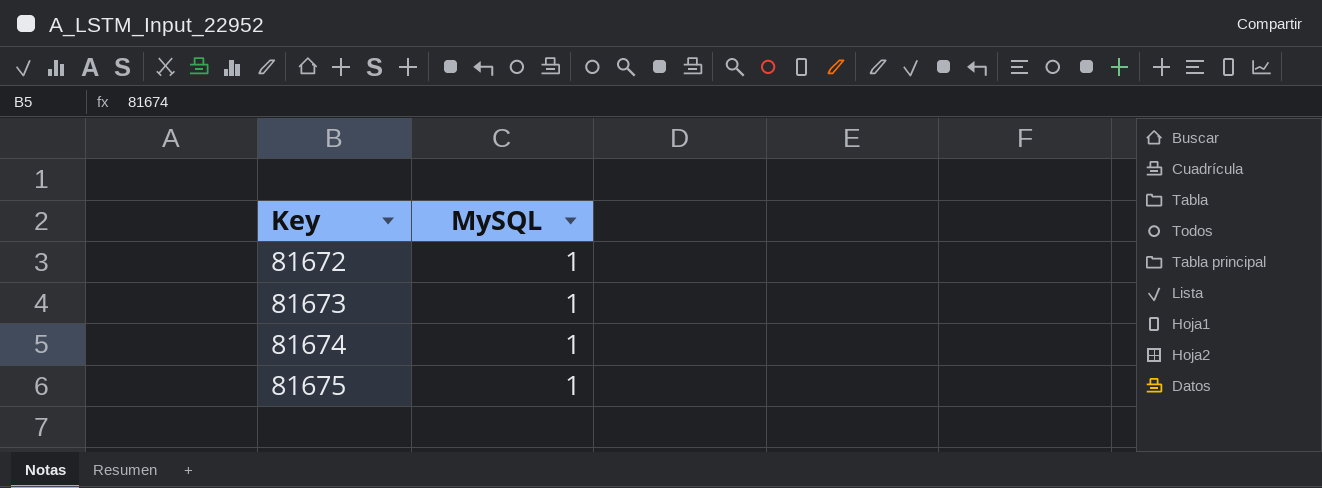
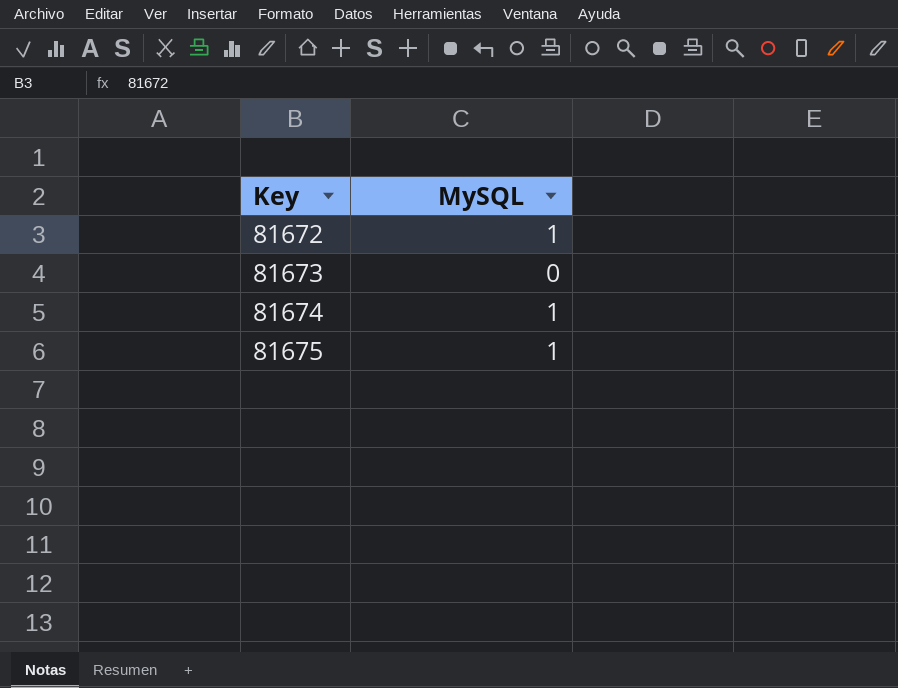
81673 | MySQL: 1 -> 0

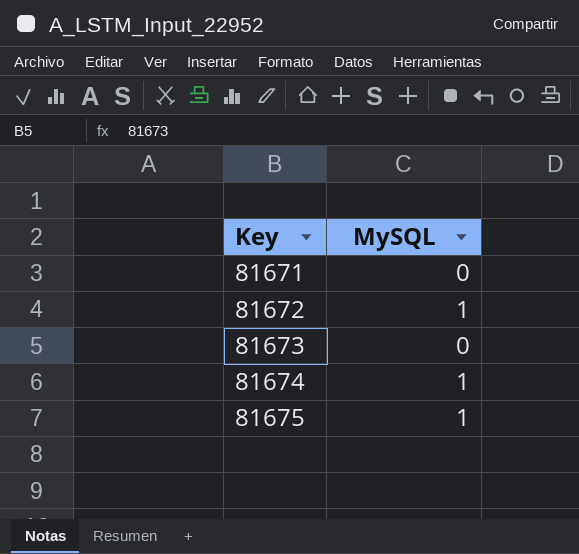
row 81671: none -> 0

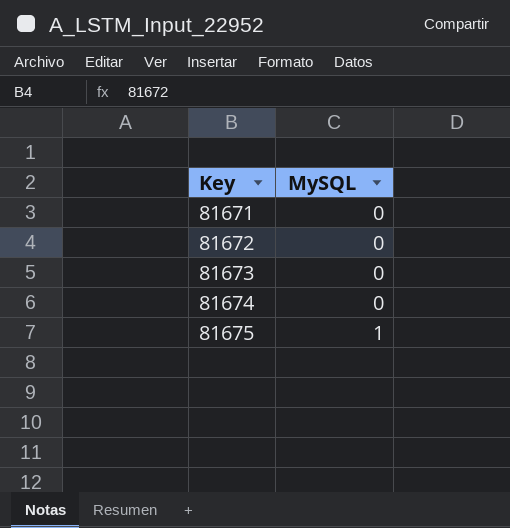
81672 | MySQL: 1 -> 0
81674 | MySQL: 1 -> 0

